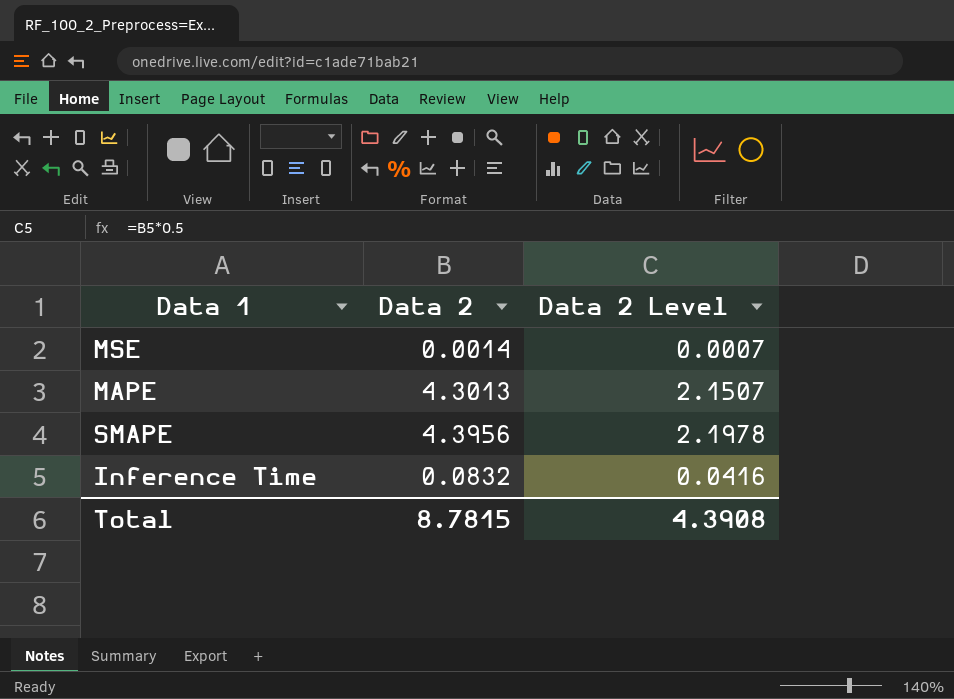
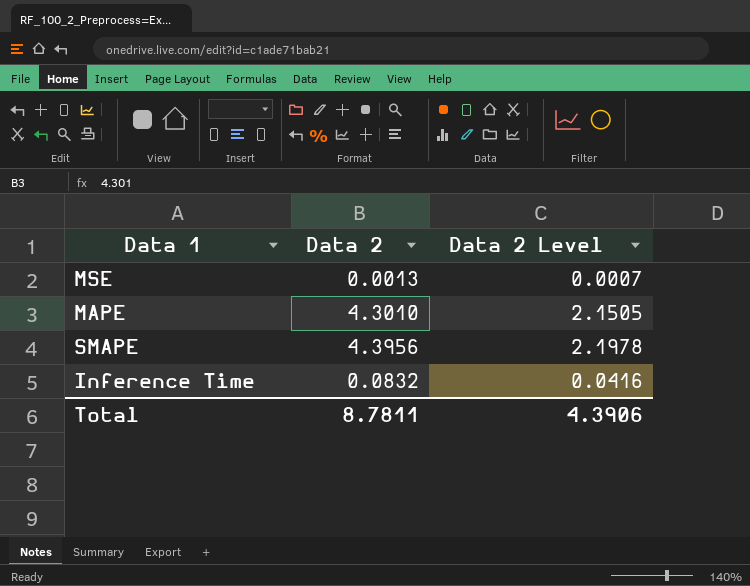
MSE | Data 2: 0.0014 -> 0.0013
MAPE | Data 2: 4.3013 -> 4.3010
MAPE | Data 2 Level: 2.1507 -> 2.1505
Total | Data 2: 8.7815 -> 8.7811
Total | Data 2 Level: 4.3908 -> 4.3906

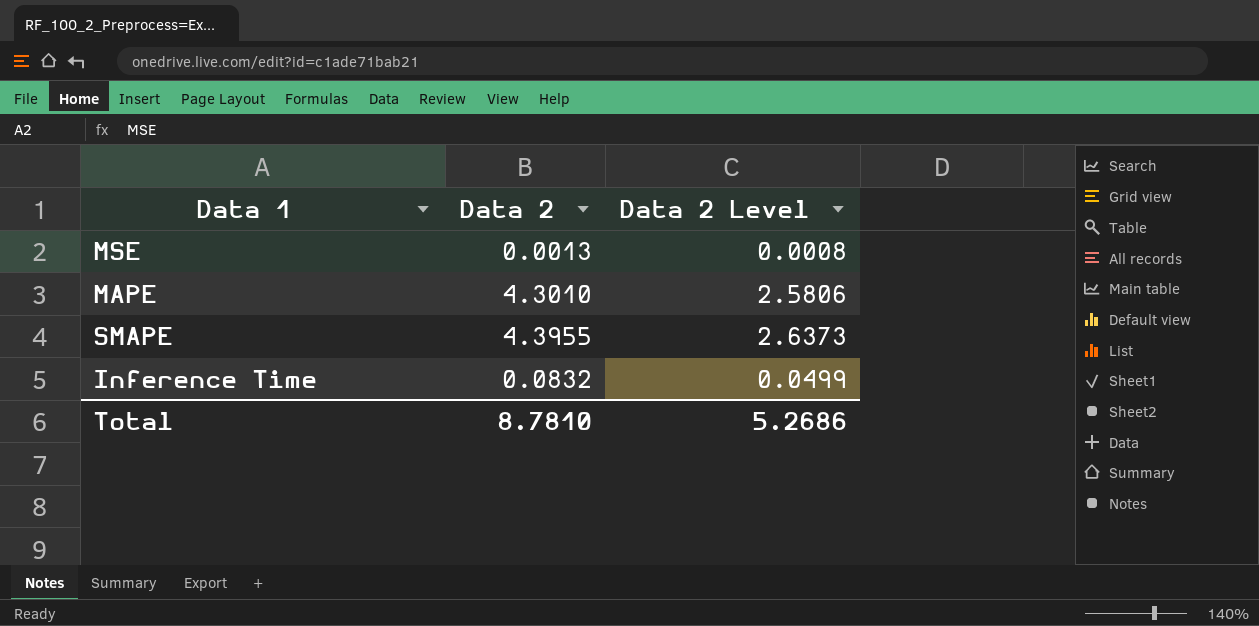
column Data 2 Level | formula: [Data 2] * 0.5 -> [Data 2] * 0.6
SMAPE | Data 2: 4.3956 -> 4.3955
Total | Data 2: 8.7811 -> 8.7810
Total | Data 2 Level: 4.3906 -> 5.2686

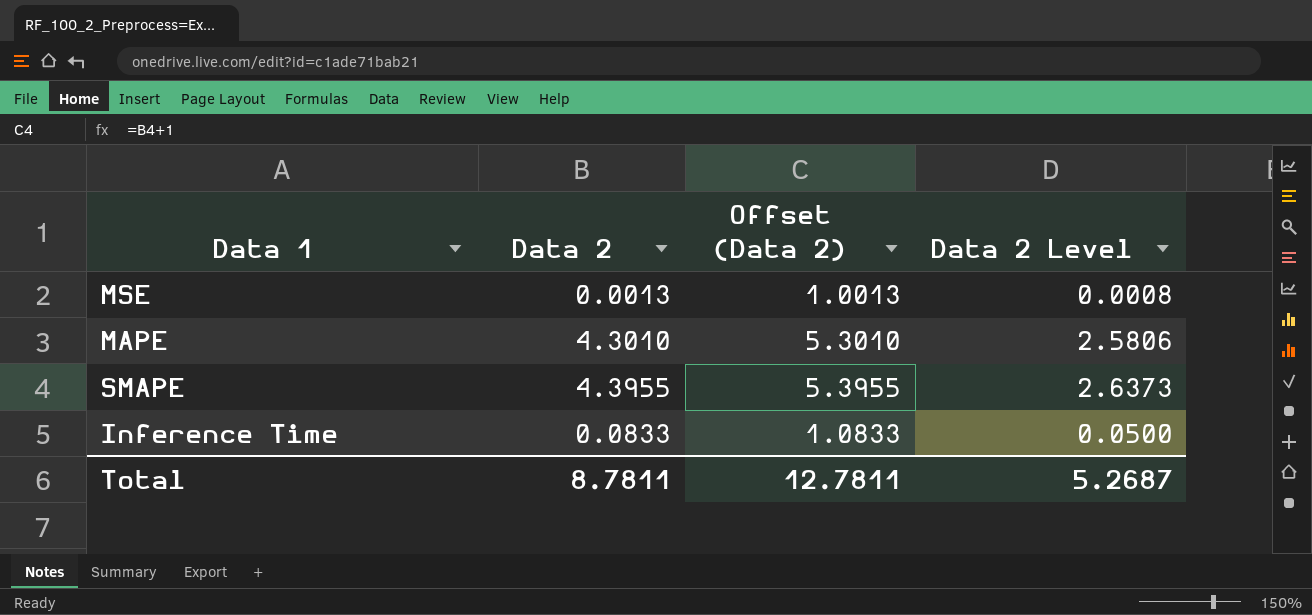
column Offset (Data 2) | formula: none -> [Data 2] + 1
Inference Time | Data 2: 0.0832 -> 0.0833
Inference Time | Data 2 Level: 0.0499 -> 0.0500
Total | Data 2: 8.7810 -> 8.7811
Total | Data 2 Level: 5.2686 -> 5.2687

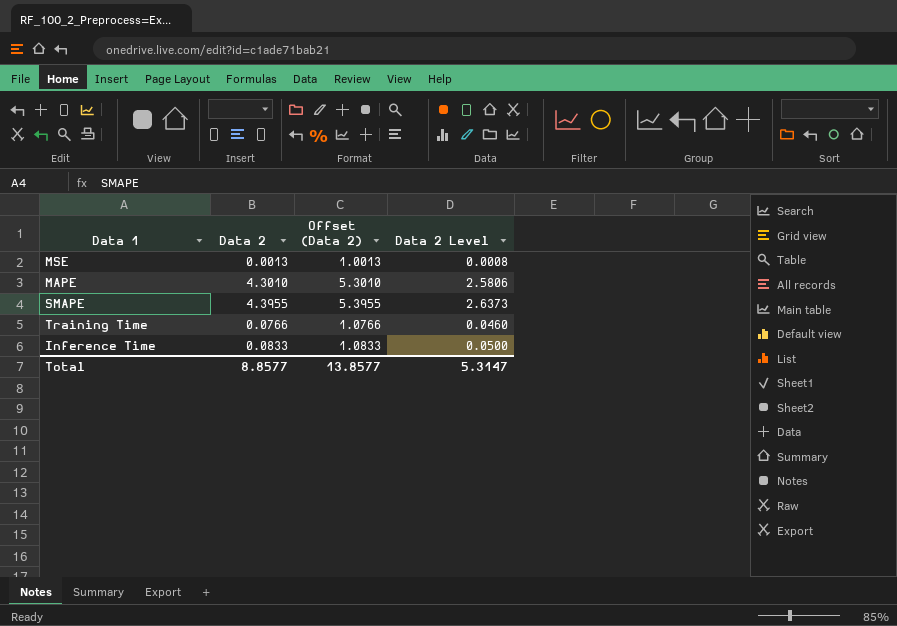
row Training Time: none -> 0.0766 | 1.0766 | 0.0460
Total | Data 2: 8.7811 -> 8.8577
Total | Offset (Data 2): 12.7811 -> 13.8577
Total | Data 2 Level: 5.2687 -> 5.3147

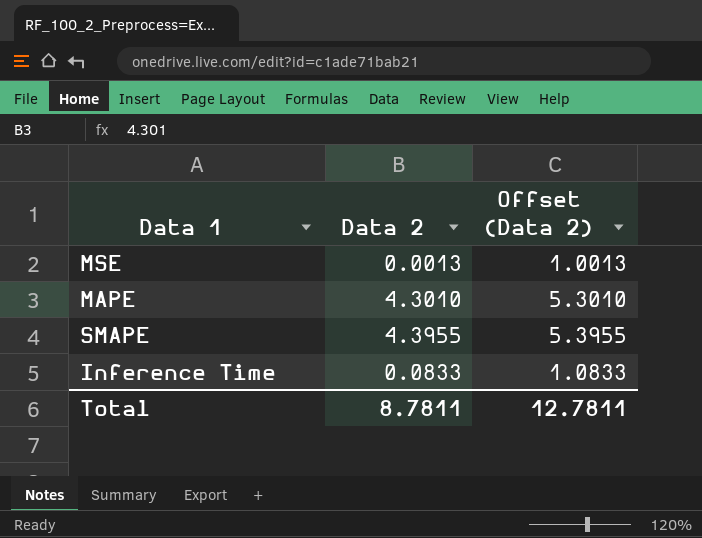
column Data 2 Level | formula: [Data 2] * 0.6 -> none
row Training Time: 0.0766 | 1.0766 | 0.0460 -> none
Total | Data 2: 8.8577 -> 8.7811
Total | Offset (Data 2): 13.8577 -> 12.7811

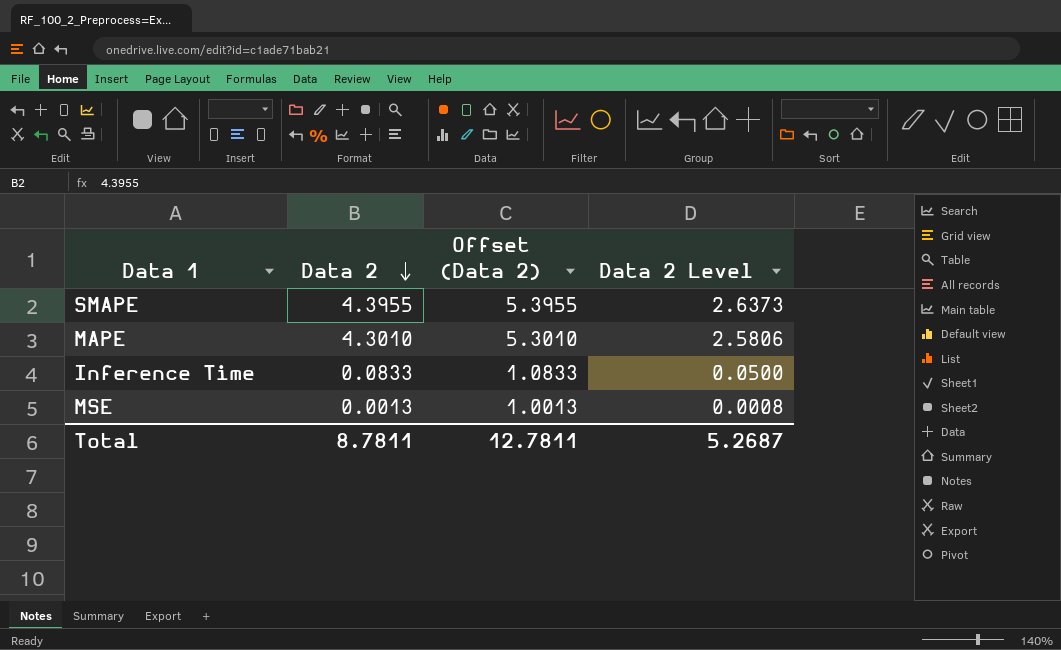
row order: none -> Data 2 descending
column Data 2 Level | formula: none -> [Data 2] * 0.6

